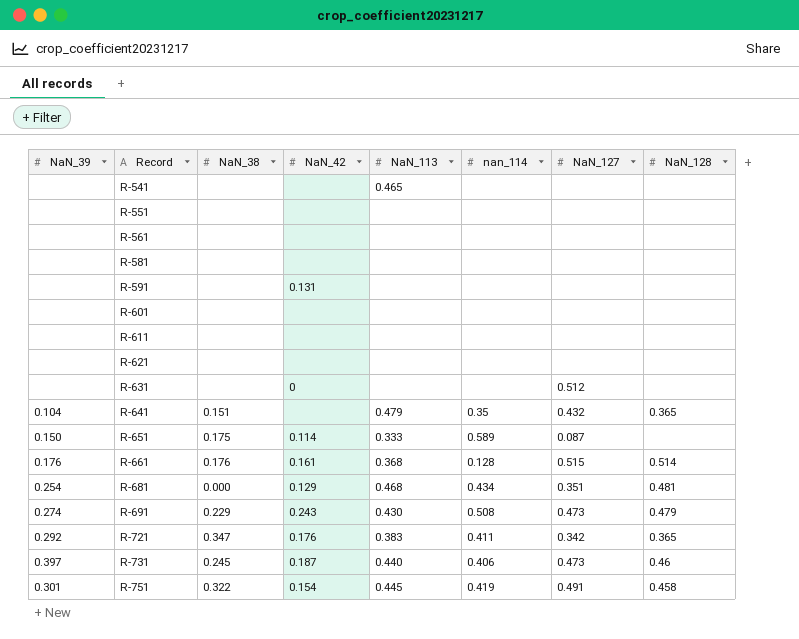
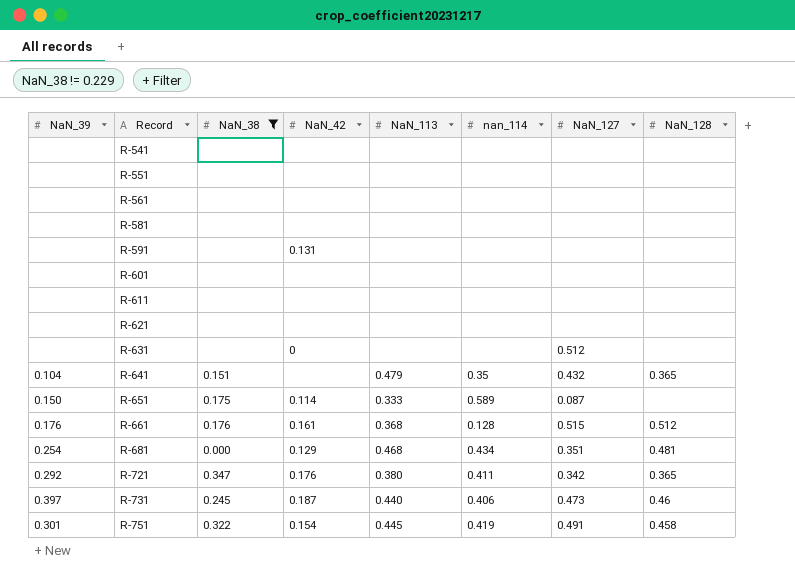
filter: none -> NaN_38 != 0.229
R-541 | NaN_113: 0.465 -> none
R-661 | NaN_128: 0.514 -> 0.512
R-721 | NaN_113: 0.383 -> 0.380

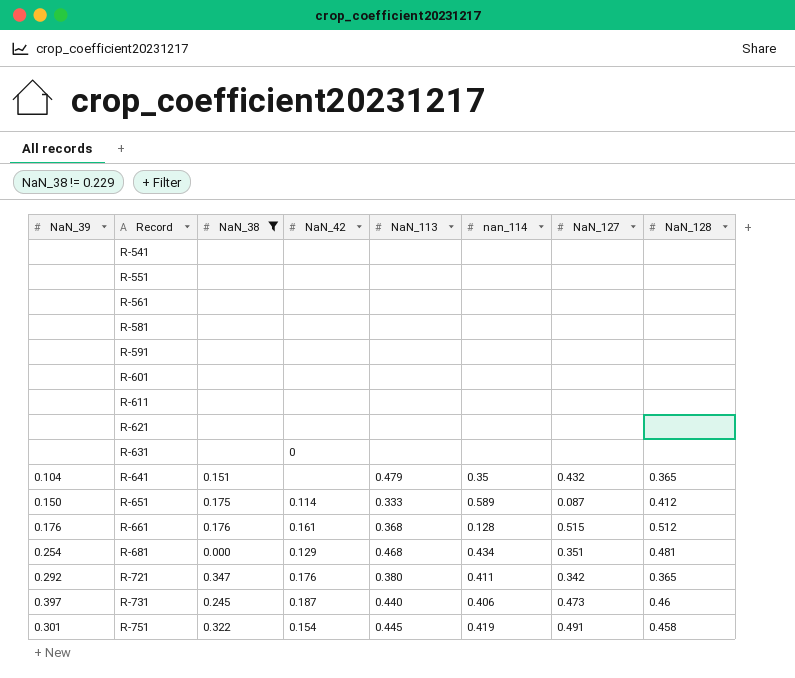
R-591 | NaN_42: 0.131 -> none
R-631 | NaN_127: 0.512 -> none
R-651 | NaN_128: none -> 0.412

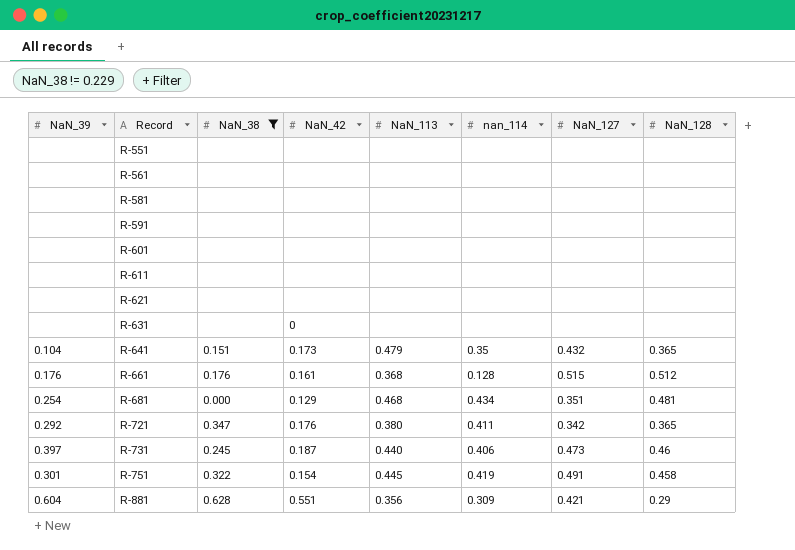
row R-541: none | none | none | none | none | none | none -> none
row R-651: 0.150 | 0.175 | 0.114 | 0.333 | 0.589 | 0.087 | 0.412 -> none
R-641 | NaN_42: none -> 0.173
row R-881: none -> 0.604 | 0.628 | 0.551 | 0.356 | 0.309 | 0.421 | 0.29

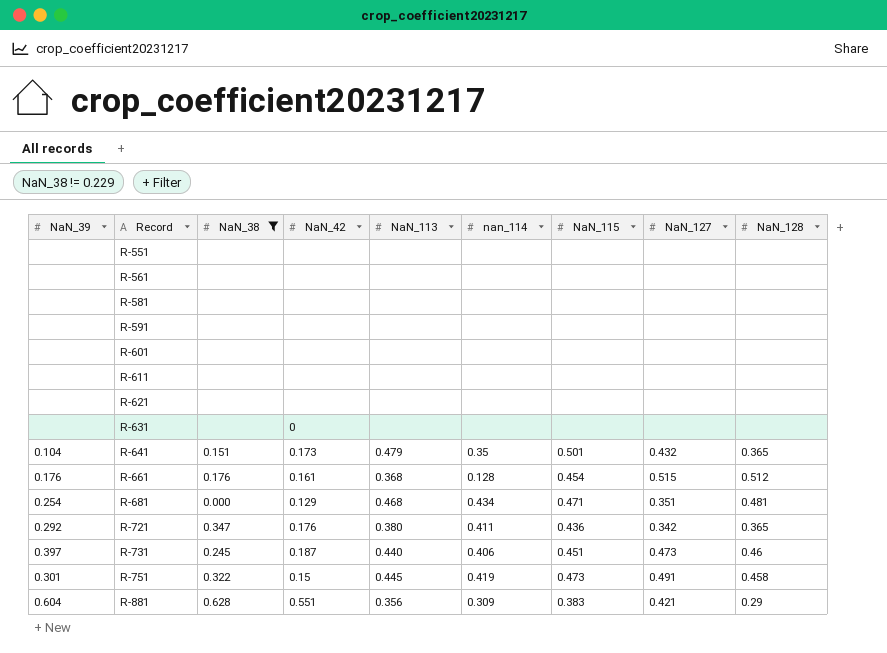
column NaN_115 | position: none -> 7
R-751 | NaN_42: 0.154 -> 0.15

